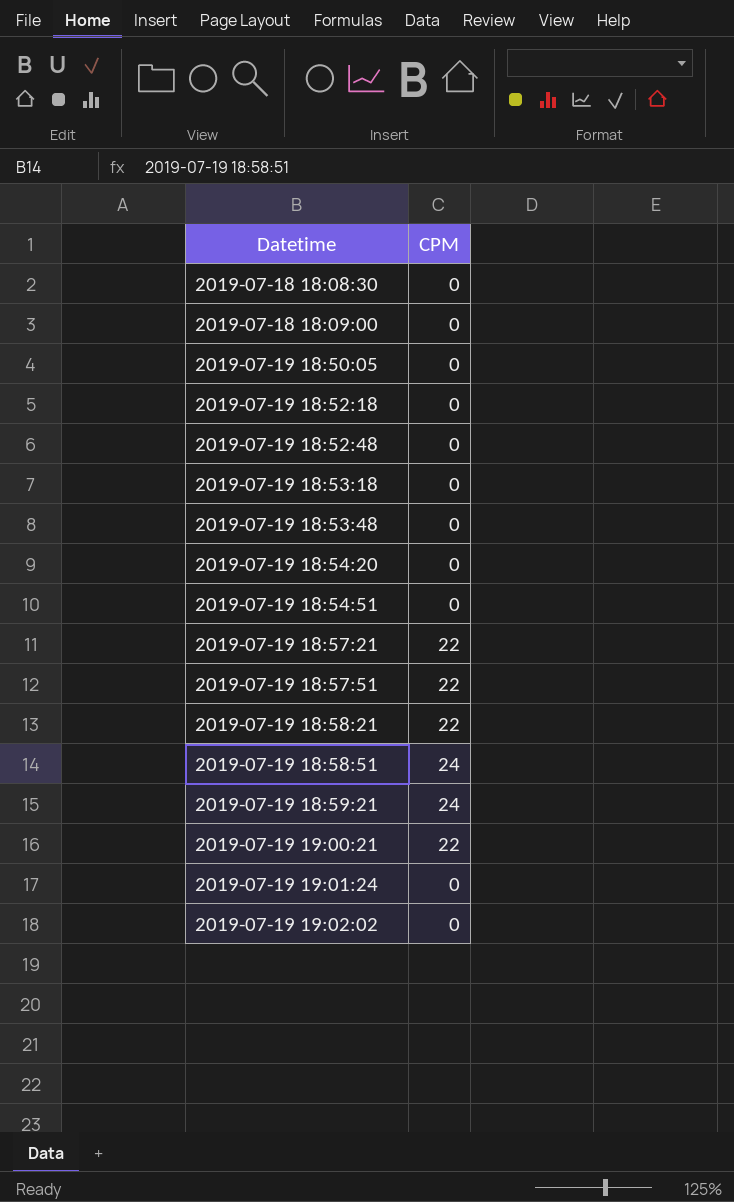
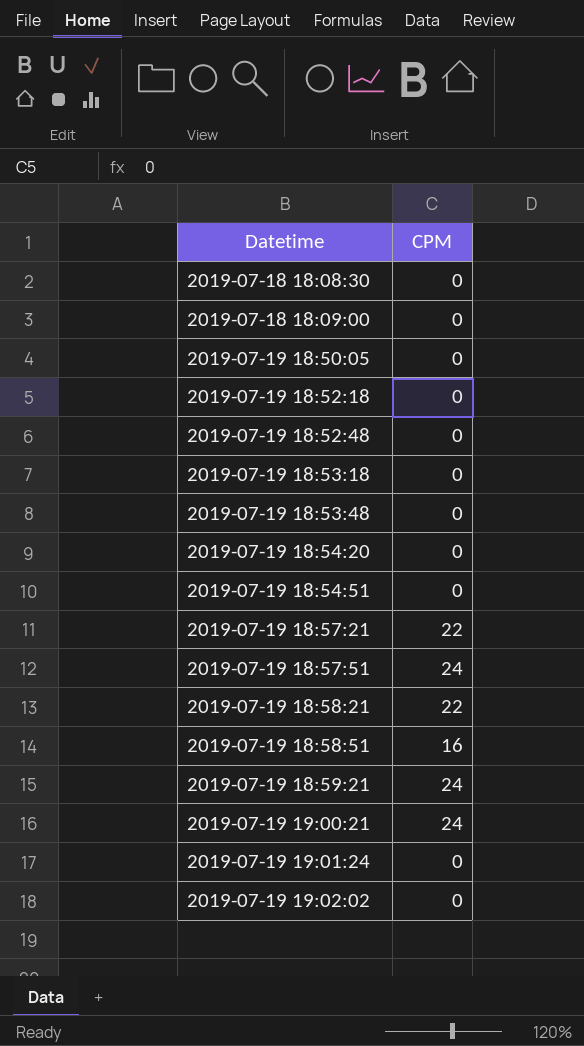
2019-07-19 18:57:51 | CPM: 22 -> 24
2019-07-19 18:58:51 | CPM: 24 -> 16
2019-07-19 19:00:21 | CPM: 22 -> 24

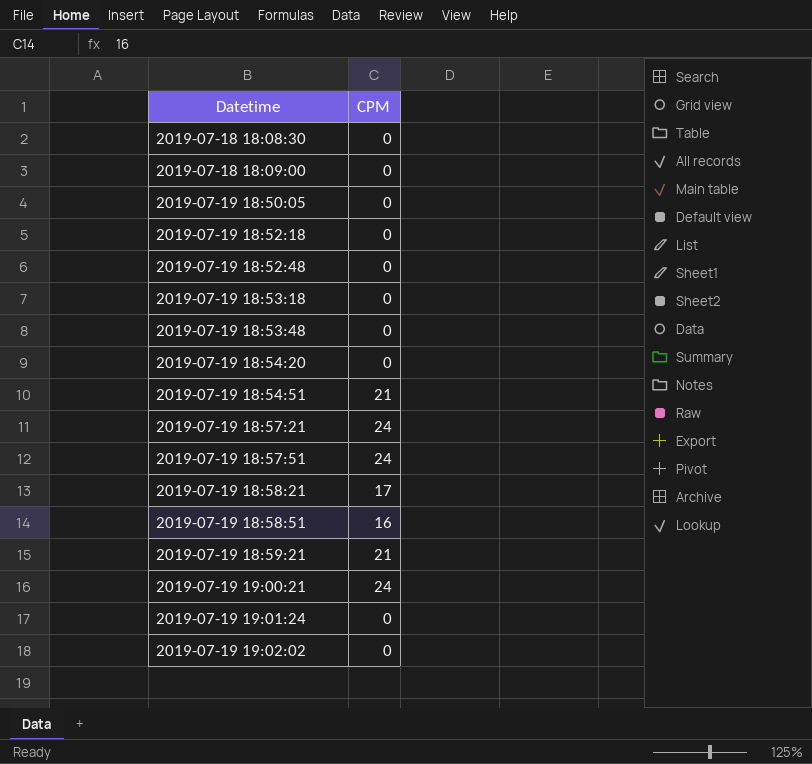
2019-07-19 18:54:51 | CPM: 0 -> 21
2019-07-19 18:57:21 | CPM: 22 -> 24
2019-07-19 18:58:21 | CPM: 22 -> 17
2019-07-19 18:59:21 | CPM: 24 -> 21

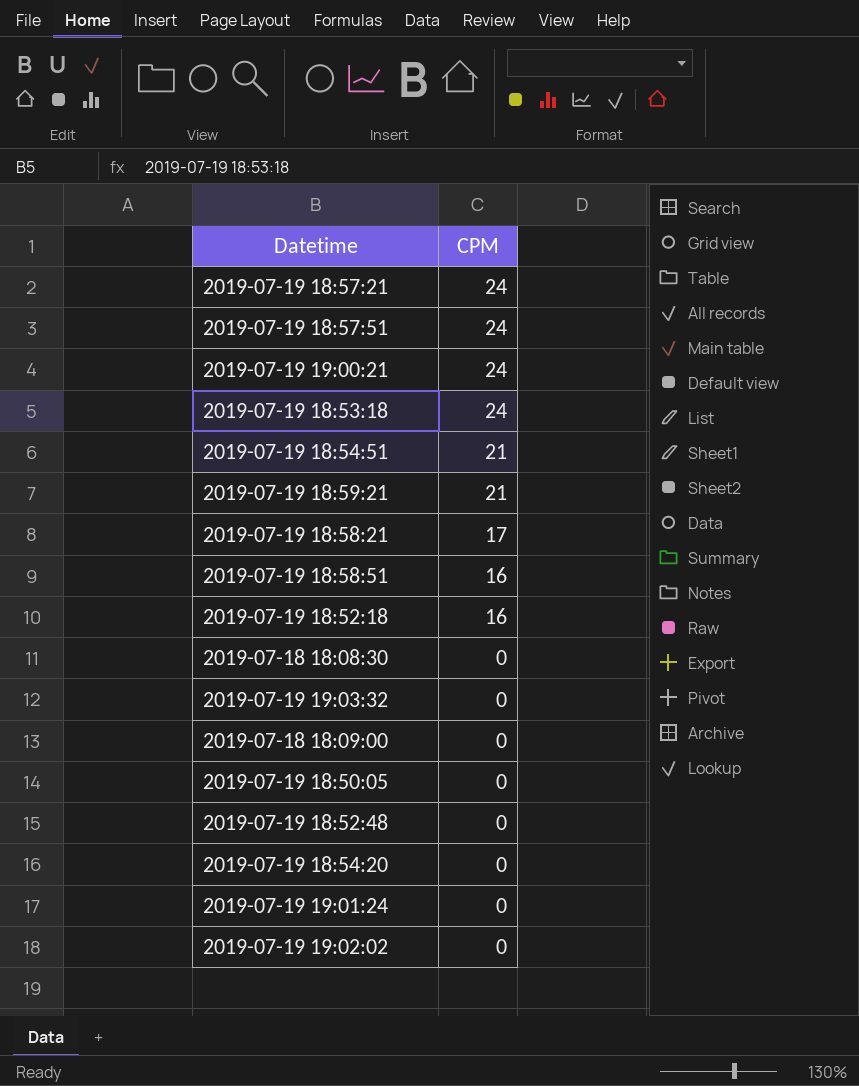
row order: Datetime ascending -> CPM descending
row 2019-07-19 18:53:48: 0 -> none
2019-07-19 18:53:18 | CPM: 0 -> 24
2019-07-19 18:52:18 | CPM: 0 -> 16
row 2019-07-19 19:03:32: none -> 0

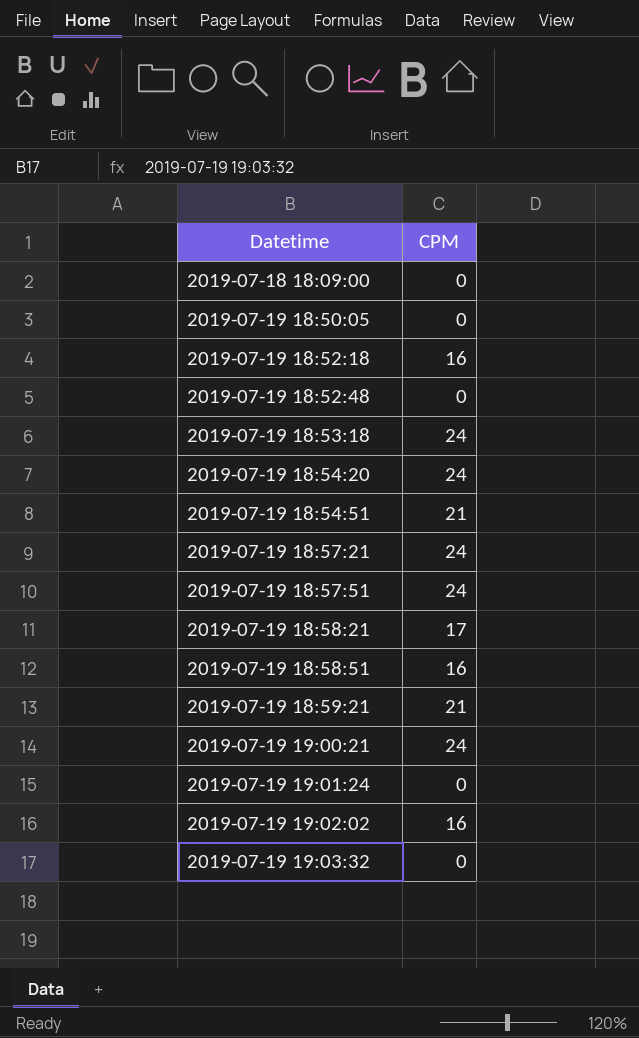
row order: CPM descending -> Datetime ascending
row 2019-07-18 18:08:30: 0 -> none
2019-07-19 18:54:20 | CPM: 0 -> 24
2019-07-19 19:02:02 | CPM: 0 -> 16

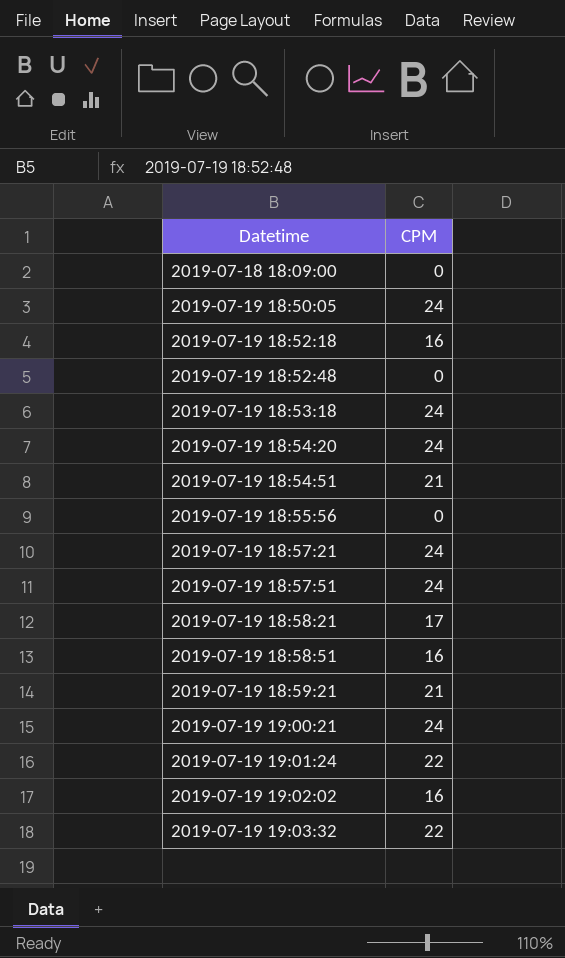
2019-07-19 18:50:05 | CPM: 0 -> 24
row 2019-07-19 18:55:56: none -> 0
2019-07-19 19:01:24 | CPM: 0 -> 22
2019-07-19 19:03:32 | CPM: 0 -> 22

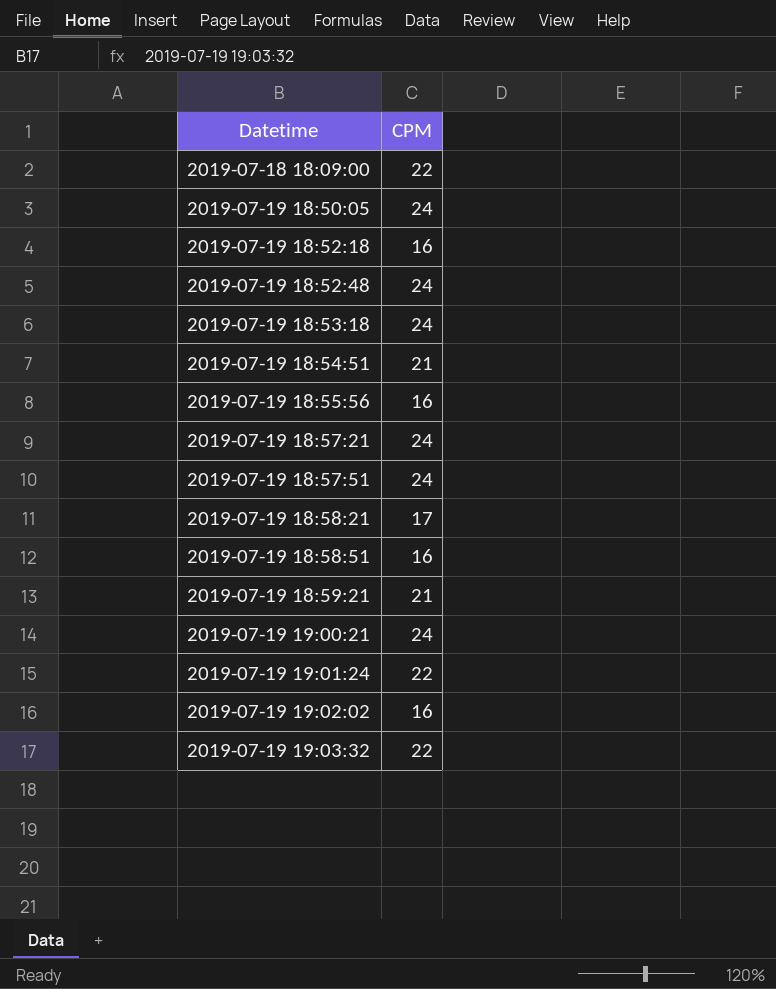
row 2019-07-19 18:54:20: 24 -> none
2019-07-18 18:09:00 | CPM: 0 -> 22
2019-07-19 18:52:48 | CPM: 0 -> 24
2019-07-19 18:55:56 | CPM: 0 -> 16

